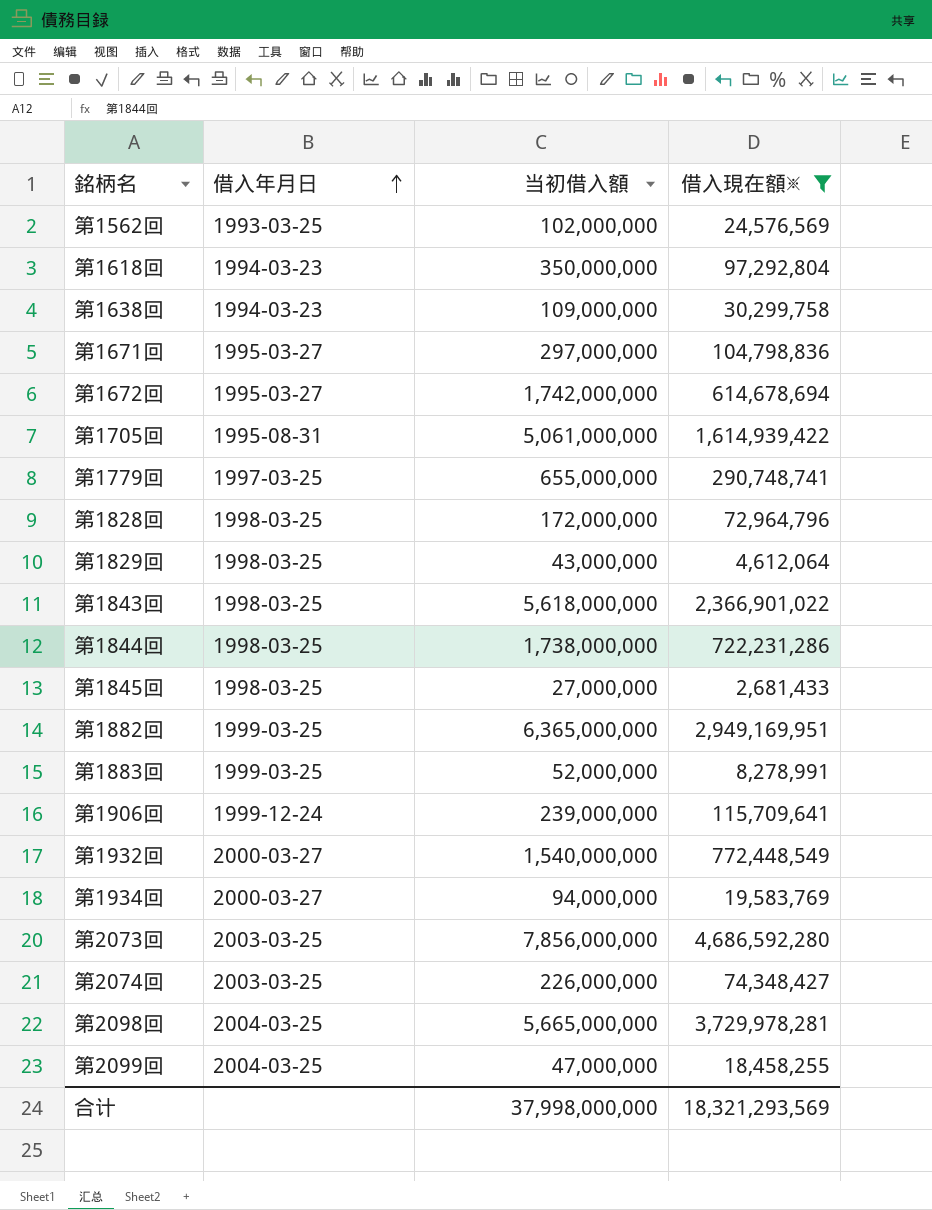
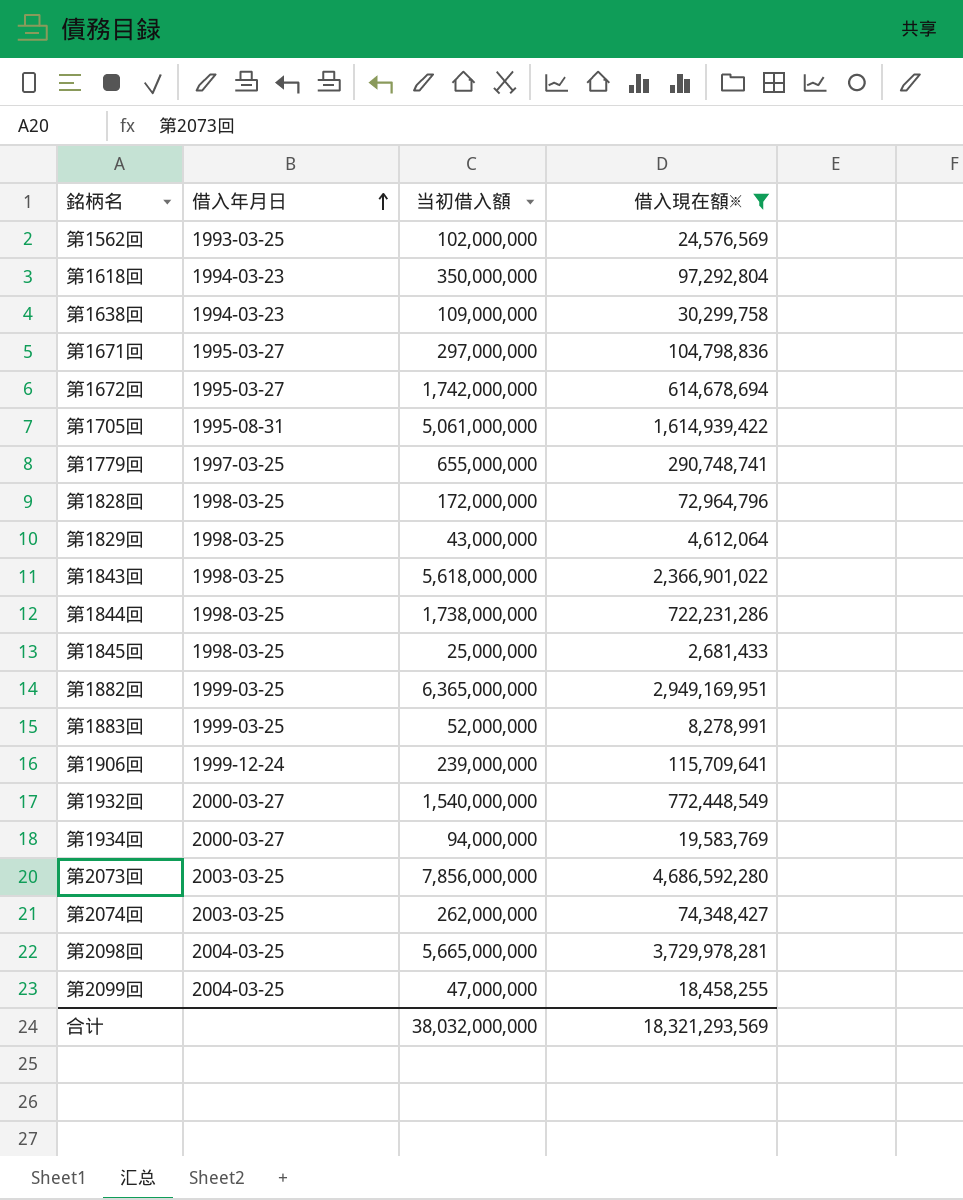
第1845回 | 当初借入額: 27,000,000 -> 25,000,000
第2074回 | 当初借入額: 226,000,000 -> 262,000,000
合计 | 当初借入額: 37,998,000,000 -> 38,032,000,000

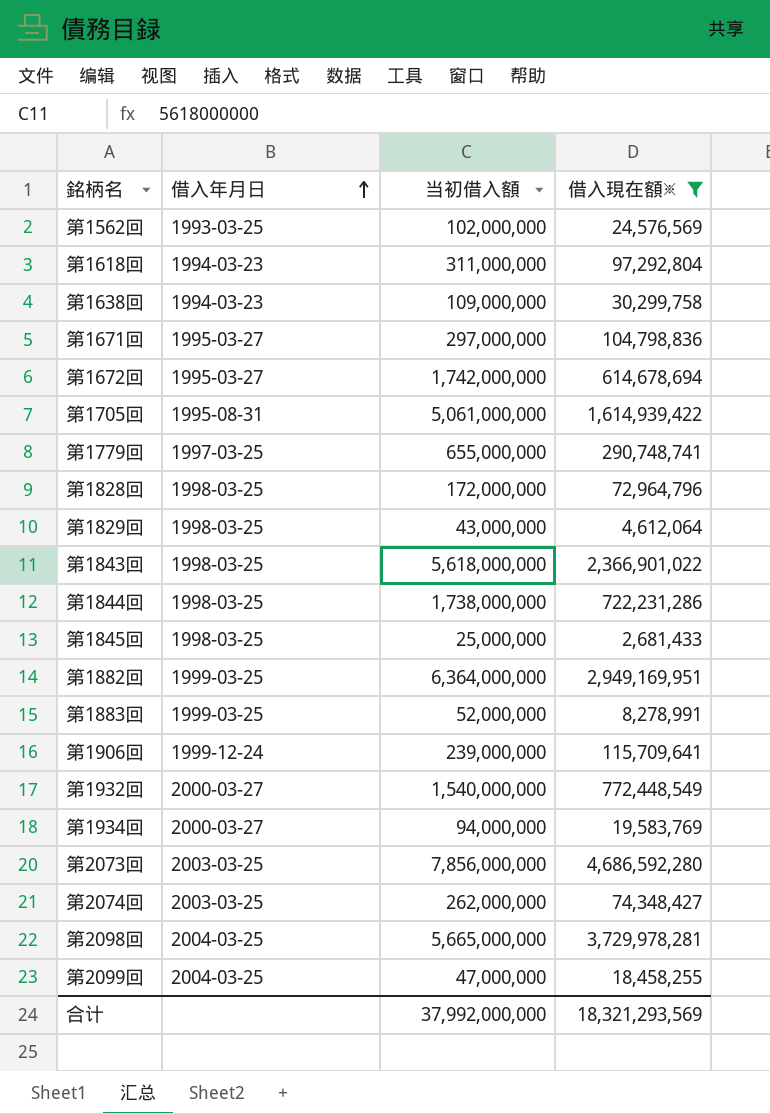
第1618回 | 当初借入額: 350,000,000 -> 311,000,000
第1882回 | 当初借入額: 6,365,000,000 -> 6,364,000,000
合计 | 当初借入額: 38,032,000,000 -> 37,992,000,000

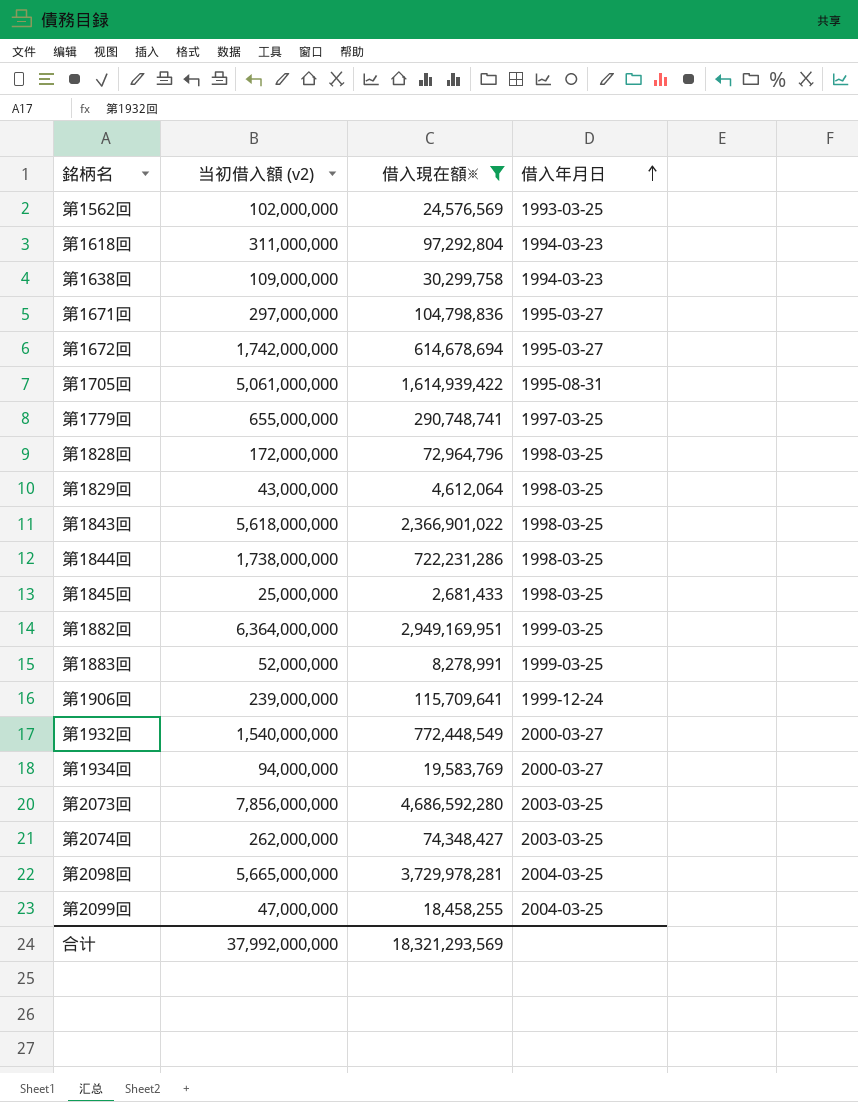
column name: 当初借入額 -> 当初借入額 (v2)
column 借入年月日 | position: 2 -> 4

